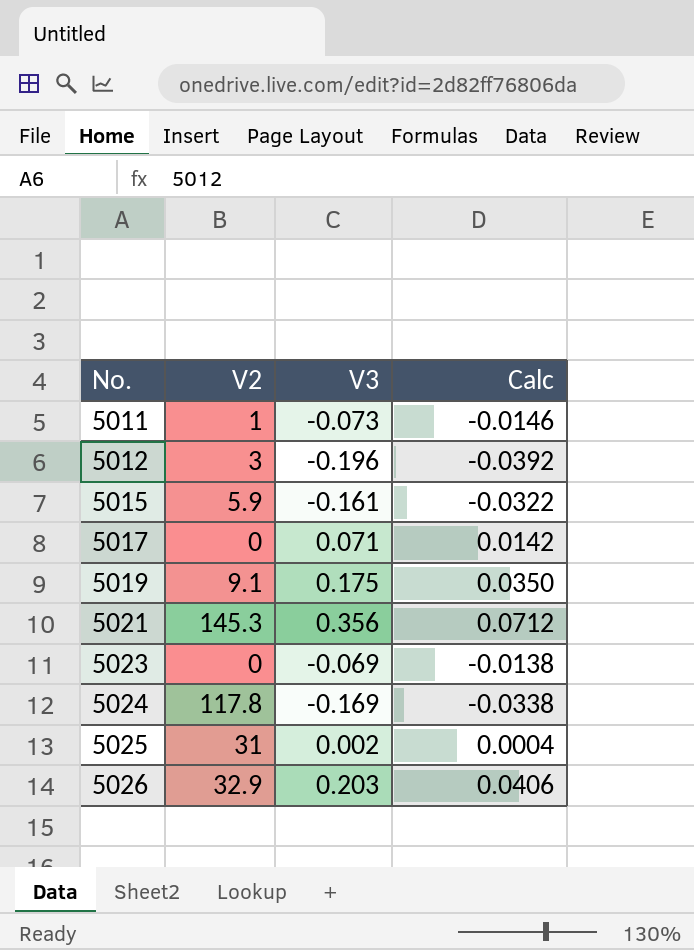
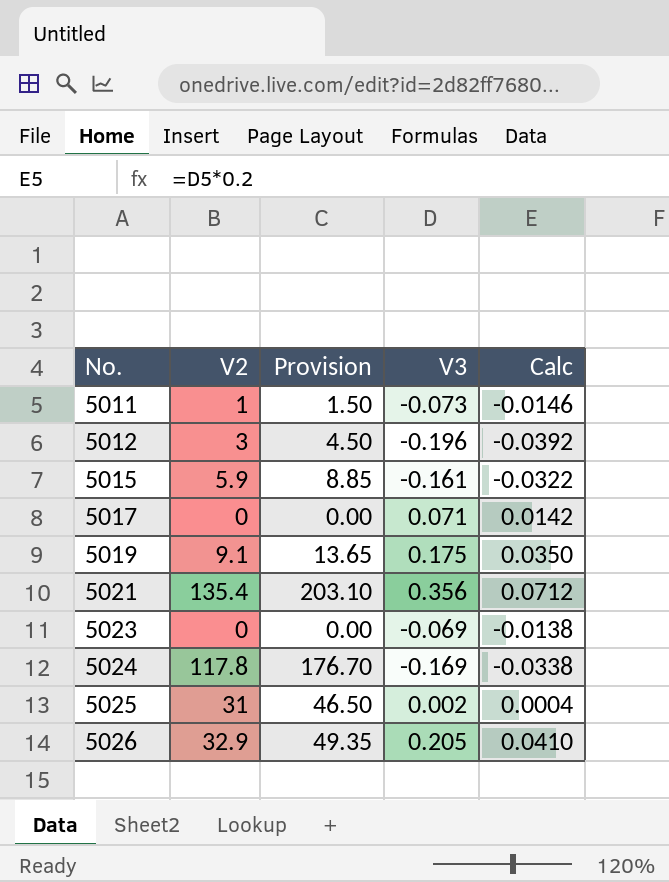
column Provision | formula: none -> [V2] * 1.5
5021 | V2: 145.3 -> 135.4
5026 | V3: 0.203 -> 0.205
5026 | Calc: 0.0406 -> 0.0410

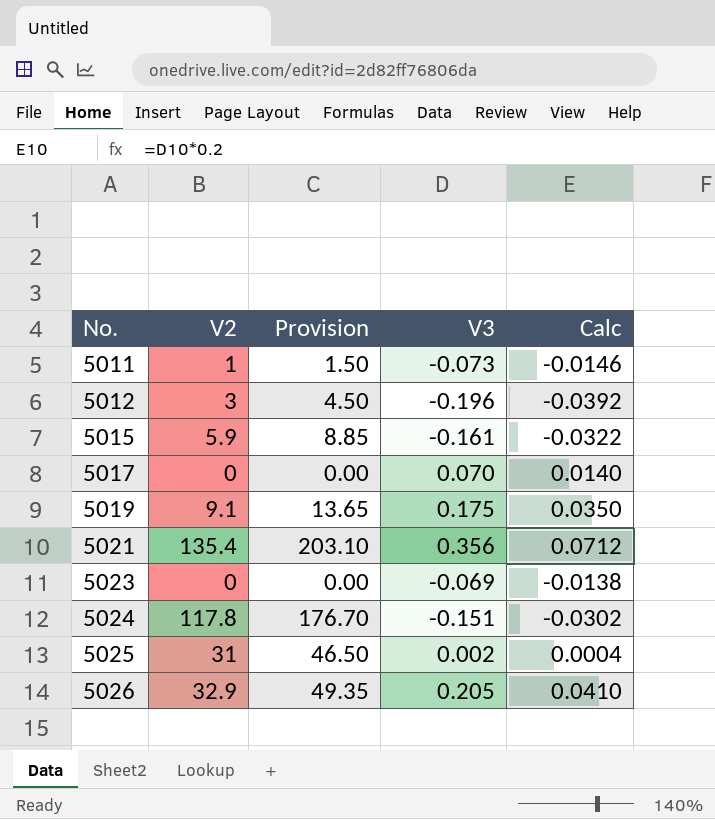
5017 | V3: 0.071 -> 0.070
5017 | Calc: 0.0142 -> 0.0140
5024 | V3: -0.169 -> -0.151
5024 | Calc: -0.0338 -> -0.0302

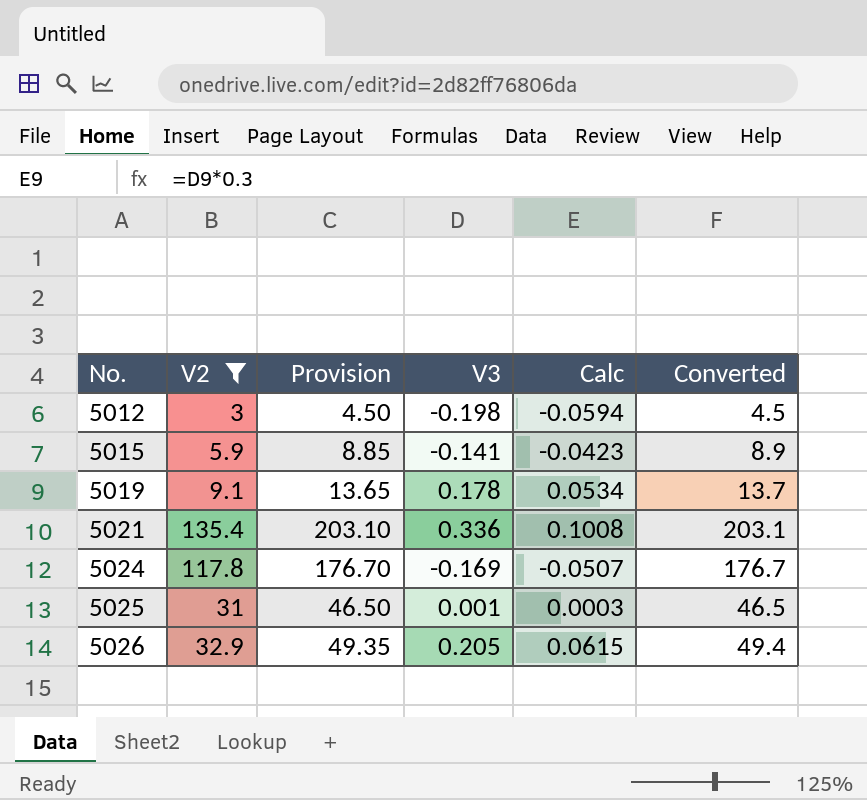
filter: none -> V2 >= 3
column Calc | formula: [V3] * 0.2 -> [V3] * 0.3
column Converted | formula: none -> [V2] * 1.5
5012 | V3: -0.196 -> -0.198
5015 | V3: -0.161 -> -0.141
5019 | V3: 0.175 -> 0.178
5021 | V3: 0.356 -> 0.336
5024 | V3: -0.151 -> -0.169
5025 | V3: 0.002 -> 0.001

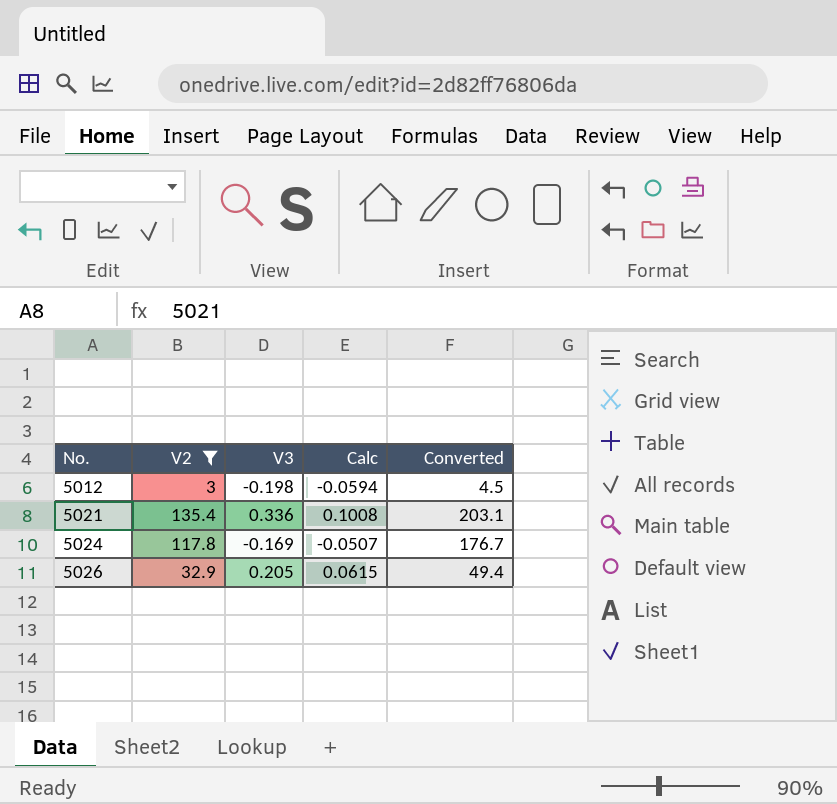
column Provision | formula: [V2] * 1.5 -> none
row 5015: 5.9 | 8.85 | -0.141 | -0.0423 | 8.9 -> none
row 5019: 9.1 | 13.65 | 0.178 | 0.0534 | 13.7 -> none
row 5025: 31 | 46.50 | 0.001 | 0.0003 | 46.5 -> none

